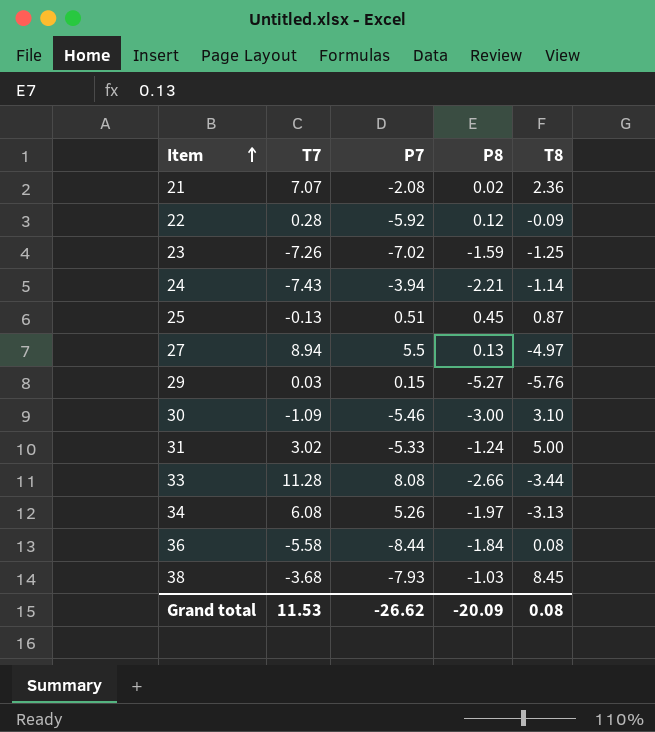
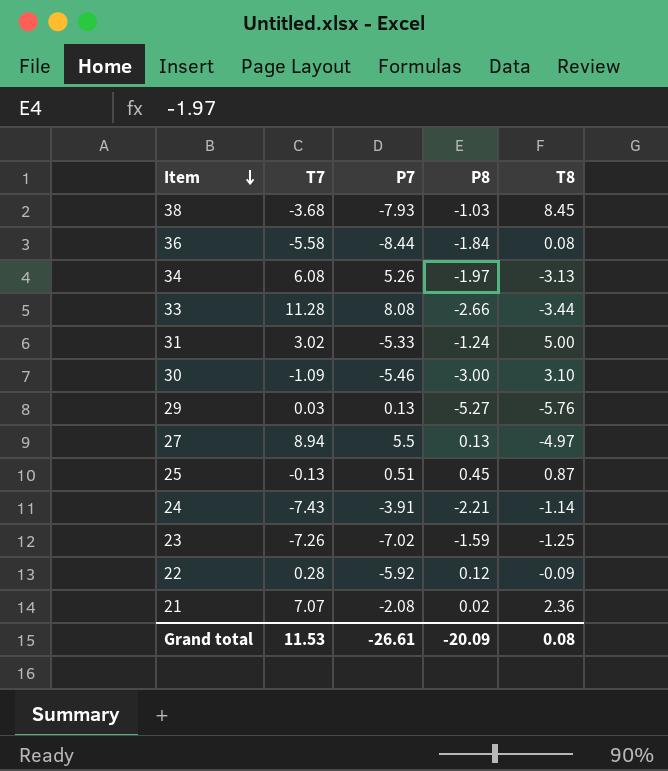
row order: Item ascending -> Item descending
29 | P7: 0.15 -> 0.13
24 | P7: -3.94 -> -3.91
Grand total | P7: -26.62 -> -26.61

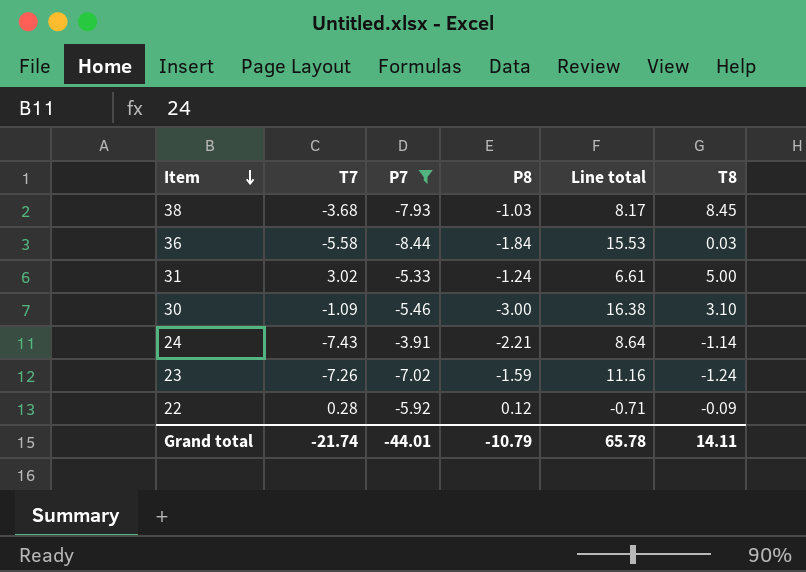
filter: none -> P7 <= -3.91
column Line total | formula: none -> [P7] * [P8]
36 | T8: 0.08 -> 0.03
23 | T8: -1.25 -> -1.24
Grand total | T7: 11.53 -> -21.74
Grand total | P7: -26.61 -> -44.01
Grand total | P8: -20.09 -> -10.79
Grand total | T8: 0.08 -> 14.11

